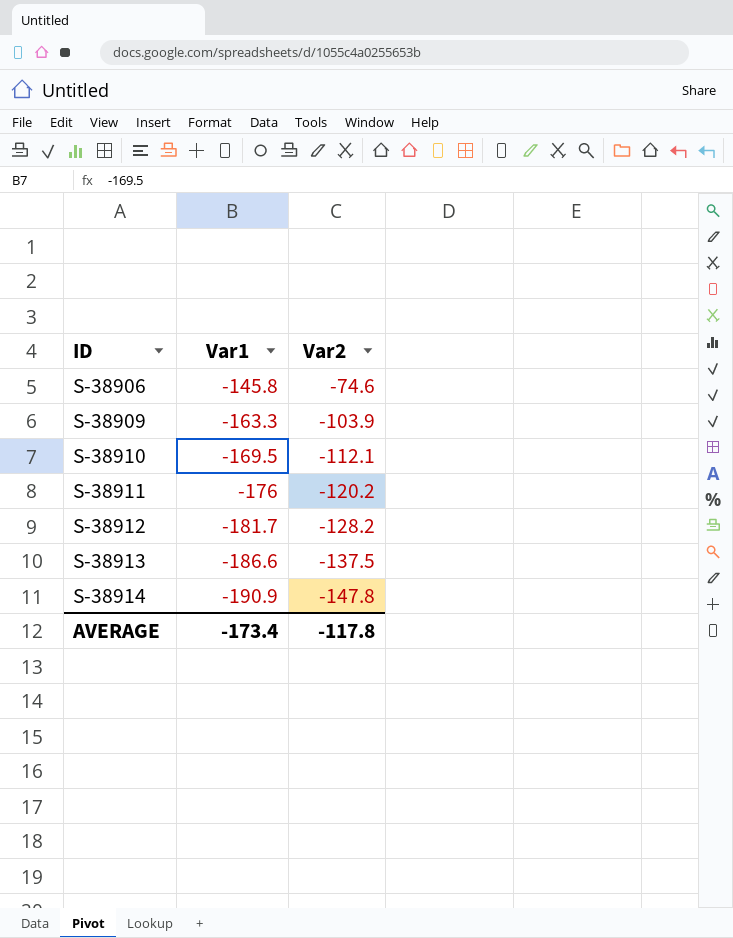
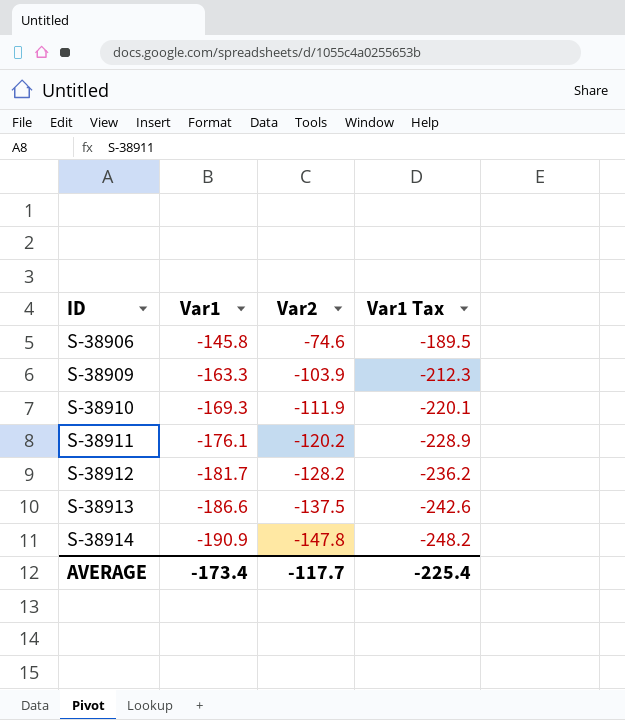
column Var1 Tax | formula: none -> [Var1] * 1.3
S-38910 | Var1: -169.5 -> -169.3
S-38910 | Var2: -112.1 -> -111.9
S-38911 | Var1: -176 -> -176.1
AVERAGE | Var2: -117.8 -> -117.7

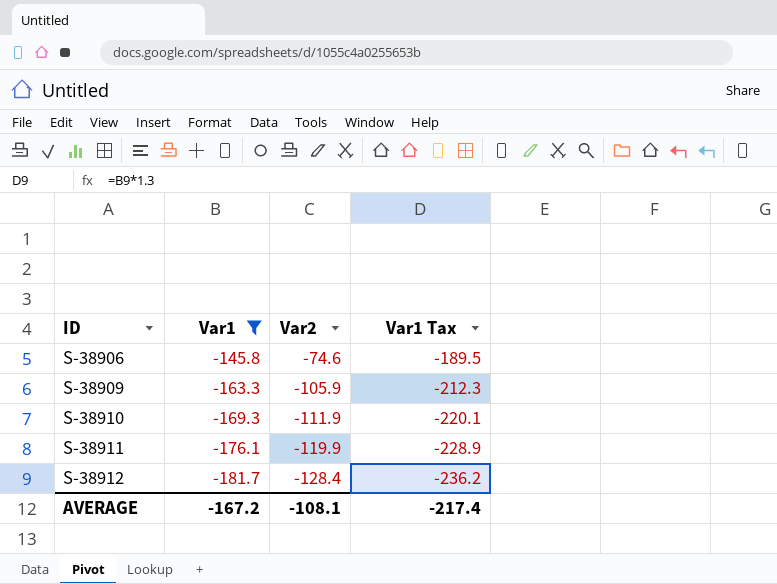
filter: none -> Var1 >= -181.7
S-38909 | Var2: -103.9 -> -105.9
S-38911 | Var2: -120.2 -> -119.9
S-38912 | Var2: -128.2 -> -128.4
AVERAGE | Var1: -173.4 -> -167.2
AVERAGE | Var2: -117.7 -> -108.1
AVERAGE | Var1 Tax: -225.4 -> -217.4

